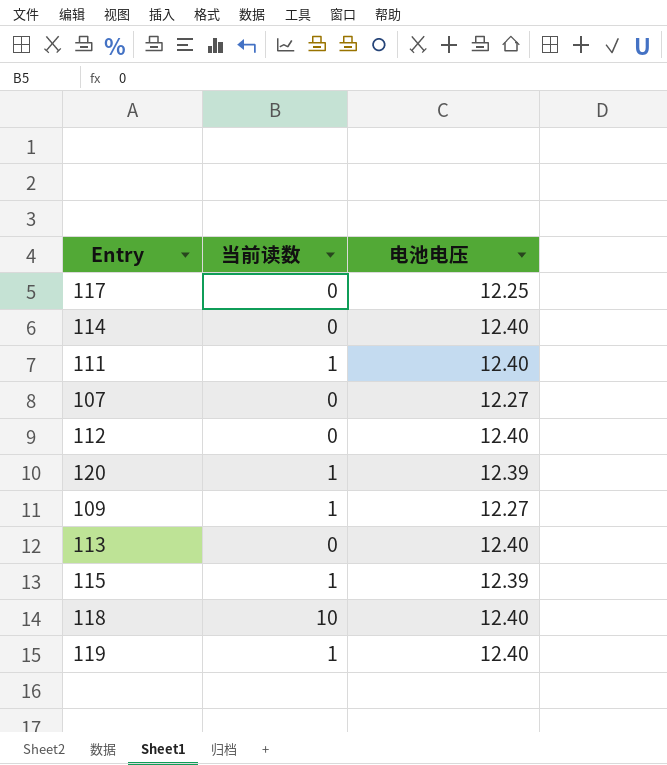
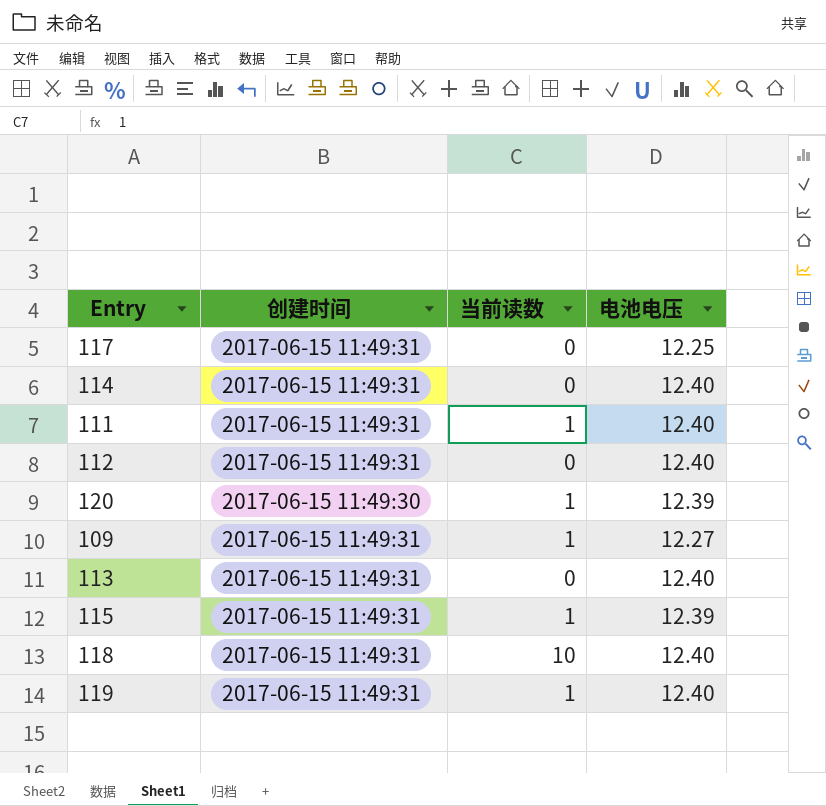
column 创建时间 | position: none -> 2
row 107: 0 | 12.27 -> none

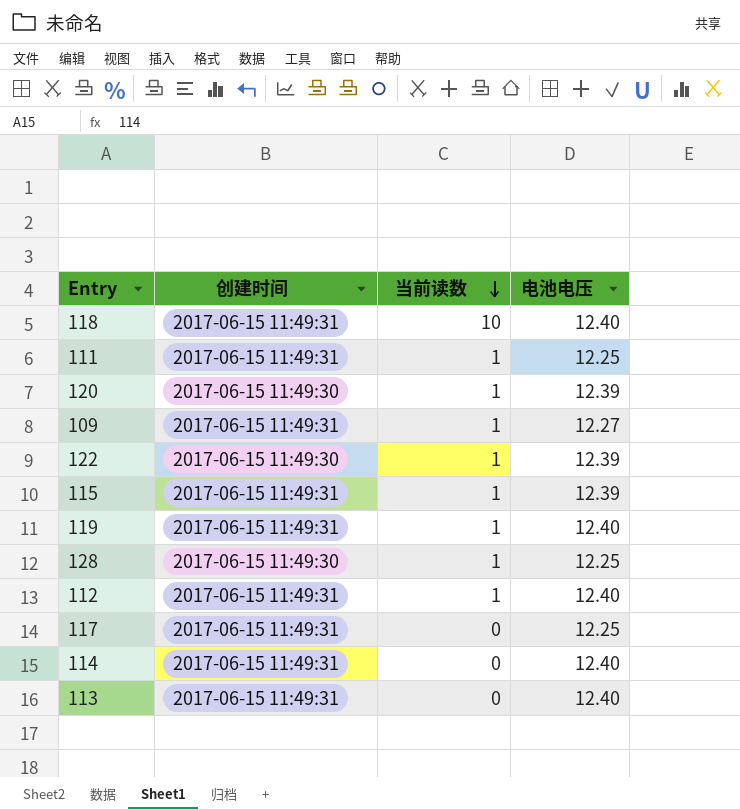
row order: none -> 当前读数 descending
111 | 电池电压: 12.40 -> 12.25
row 122: none -> 2017-06-15 11:49:30 | 1 | 12.39
row 128: none -> 2017-06-15 11:49:30 | 1 | 12.25
112 | 当前读数: 0 -> 1

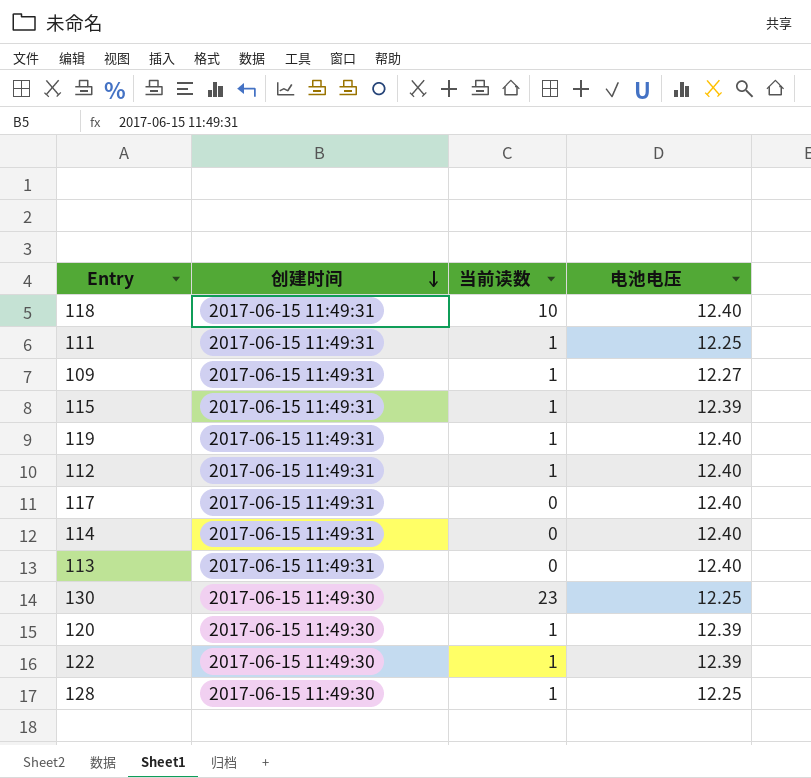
row order: 当前读数 descending -> 创建时间 descending
117 | 电池电压: 12.25 -> 12.40
row 130: none -> 2017-06-15 11:49:30 | 23 | 12.25

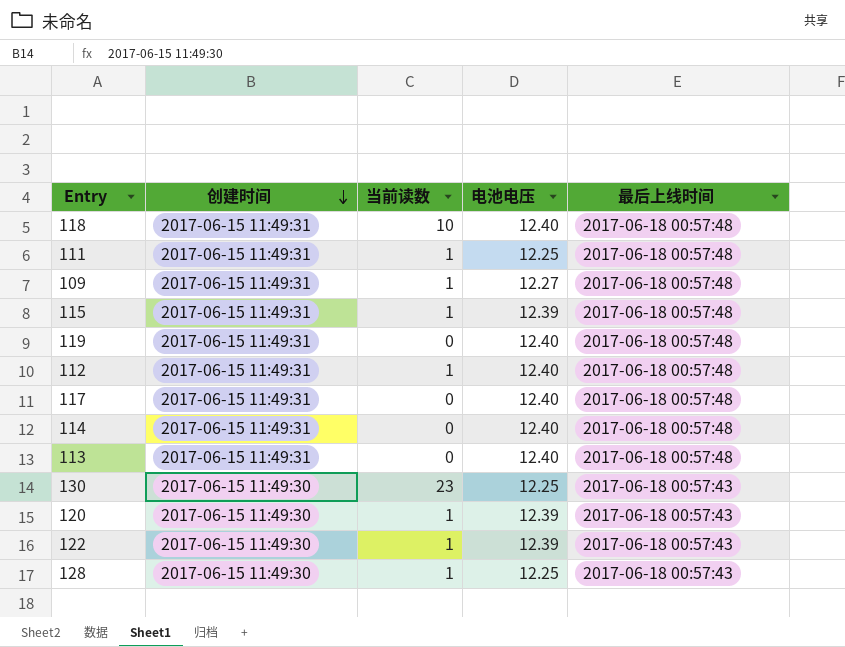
column 最后上线时间 | position: none -> 5
119 | 当前读数: 1 -> 0

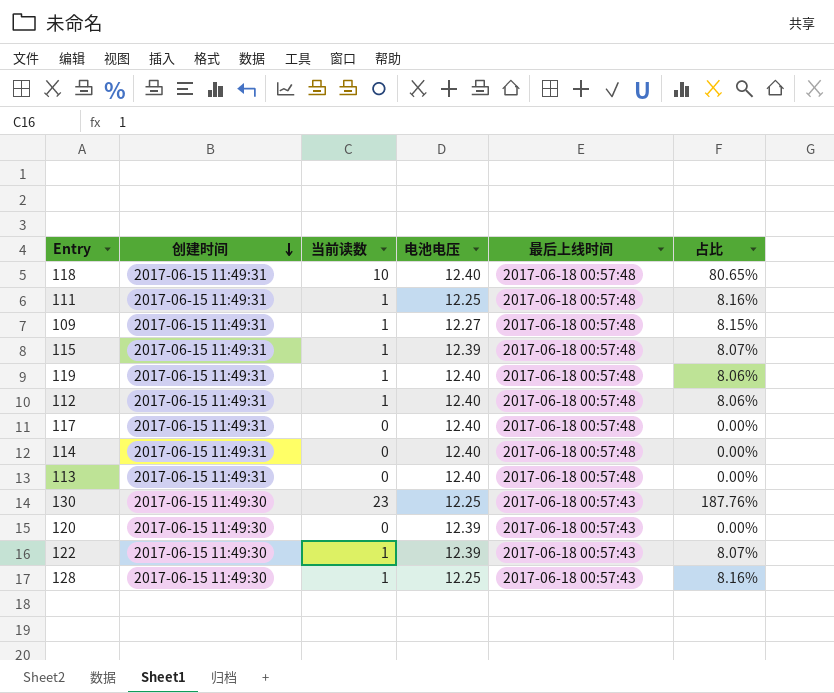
column 占比 | formula: none -> [当前读数] / [电池电压]
119 | 当前读数: 0 -> 1
120 | 当前读数: 1 -> 0

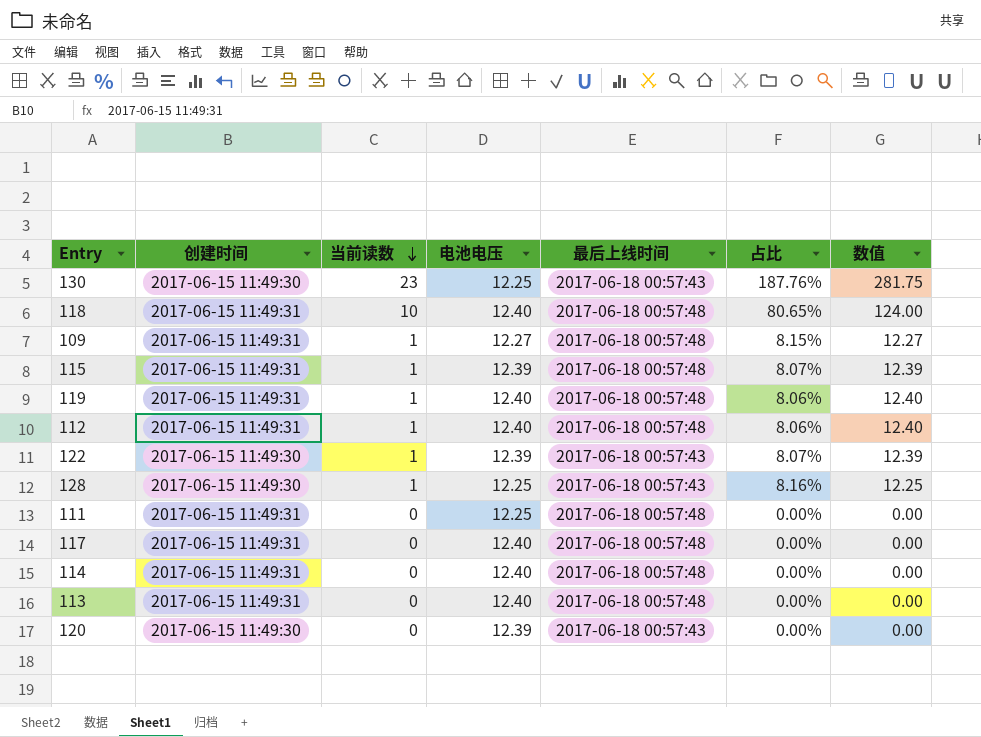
row order: 创建时间 descending -> 当前读数 descending
column 数值 | formula: none -> [当前读数] * [电池电压]
111 | 当前读数: 1 -> 0
111 | 占比: 8.16% -> 0.00%

